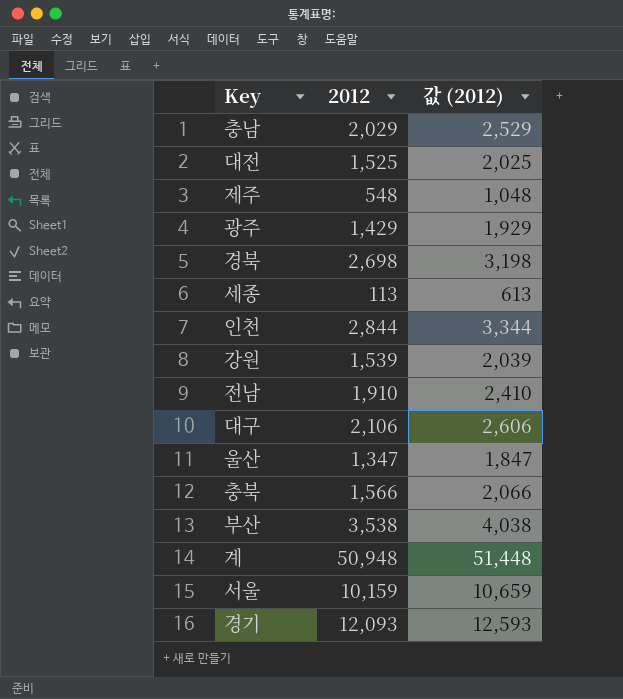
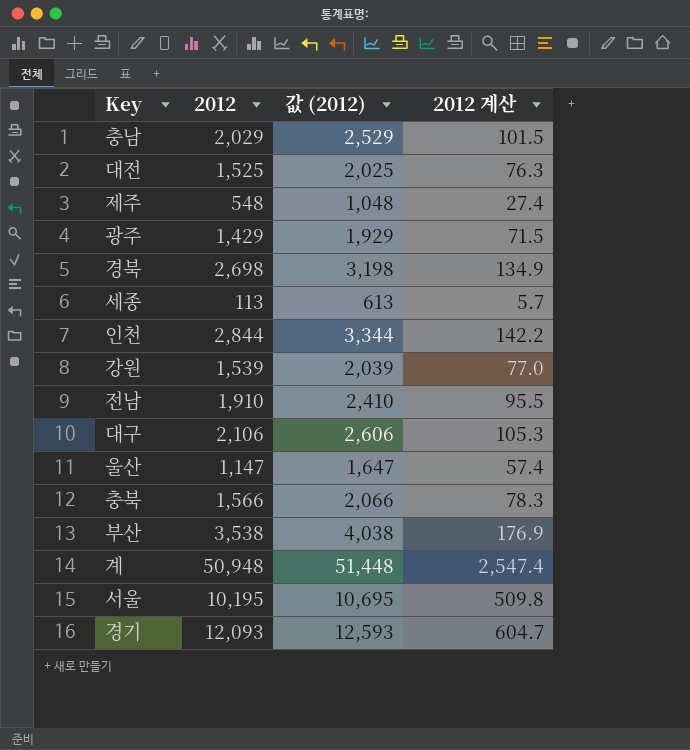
column 2012 계산 | formula: none -> [2012] * 0.05
울산 | 2012: 1,347 -> 1,147
울산 | 값 (2012): 1,847 -> 1,647
서울 | 2012: 10,159 -> 10,195
서울 | 값 (2012): 10,659 -> 10,695

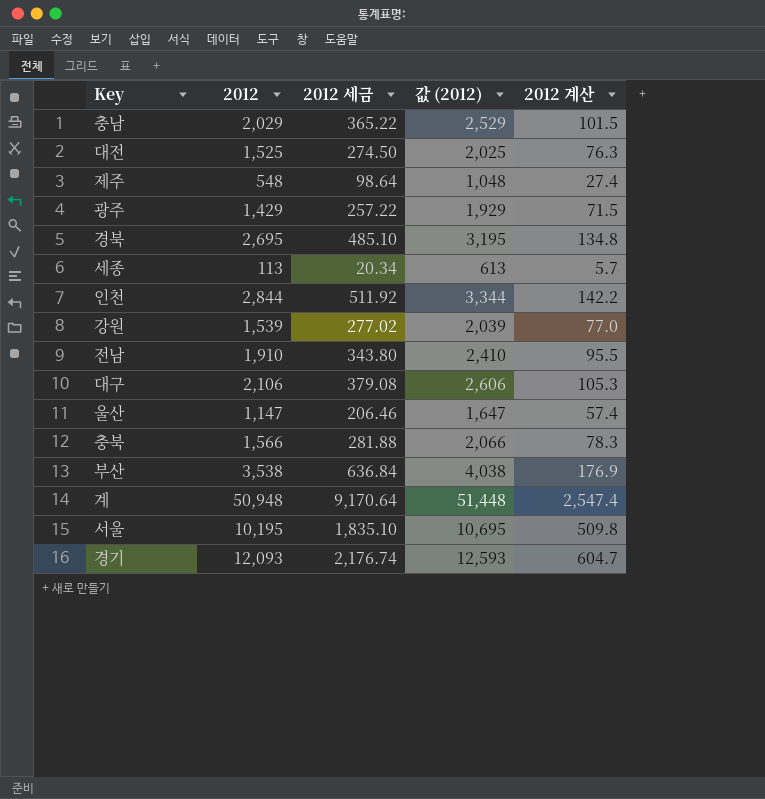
column 2012 세금 | formula: none -> [2012] * 0.18
경북 | 2012: 2,698 -> 2,695
경북 | 값 (2012): 3,198 -> 3,195
경북 | 2012 계산: 134.9 -> 134.8

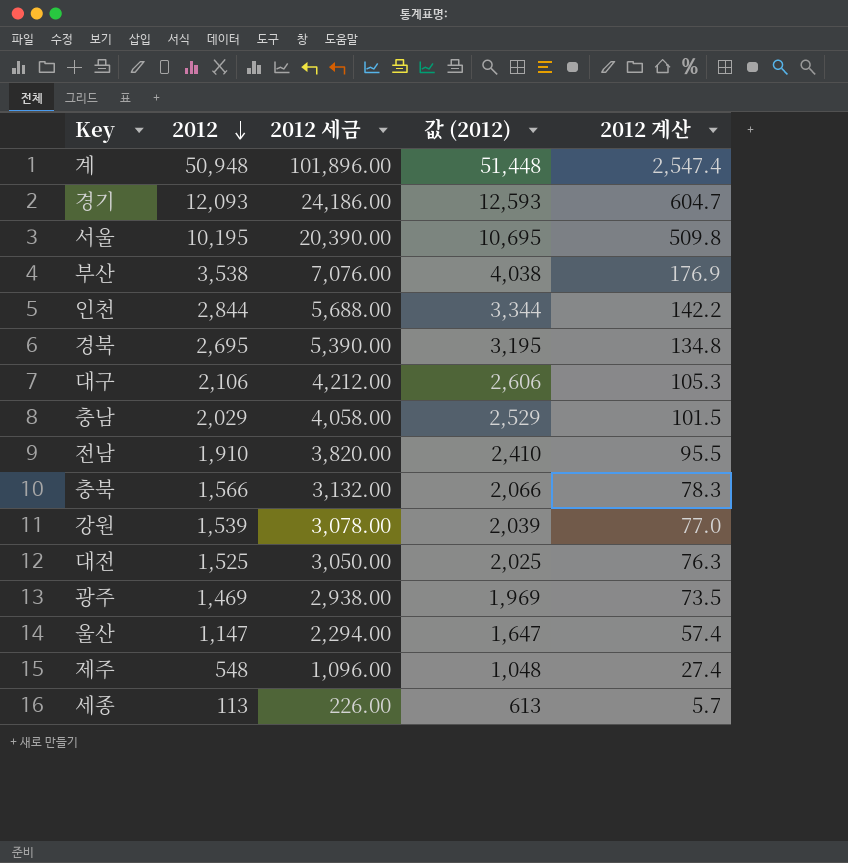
row order: none -> 2012 descending
column 2012 세금 | formula: [2012] * 0.18 -> [2012] * 2
광주 | 2012: 1,429 -> 1,469
광주 | 값 (2012): 1,929 -> 1,969
광주 | 2012 계산: 71.5 -> 73.5

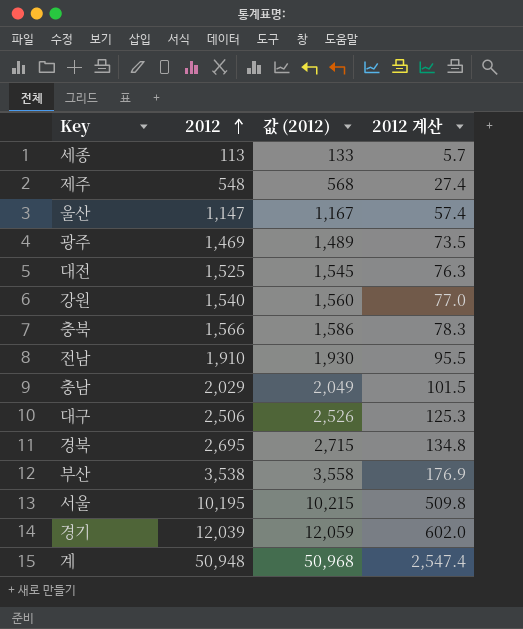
row order: 2012 descending -> 2012 ascending
column 2012 세금 | formula: [2012] * 2 -> none
column 값 (2012) | formula: [2012] + 500 -> [2012] + 20
row 인천: 2,844 | 5,688.00 | 3,344 | 142.2 -> none
강원 | 2012: 1,539 -> 1,540
대구 | 2012: 2,106 -> 2,506
대구 | 2012 계산: 105.3 -> 125.3
경기 | 2012: 12,093 -> 12,039
경기 | 2012 계산: 604.7 -> 602.0

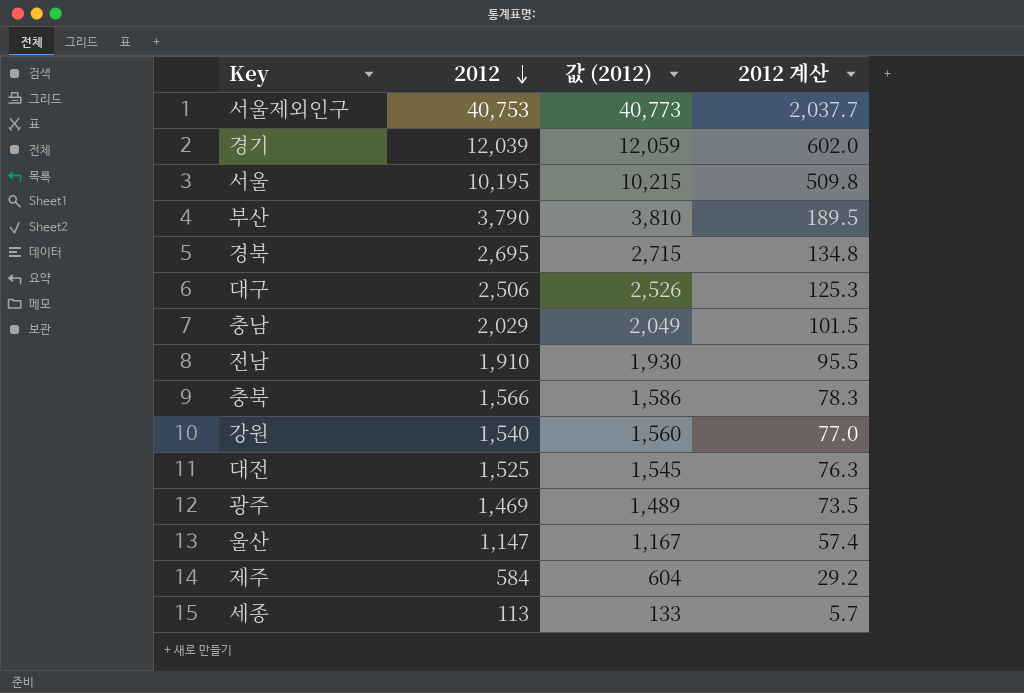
row order: 2012 ascending -> 2012 descending
row 계: 50,948 | 50,968 | 2,547.4 -> none
row 서울제외인구: none -> 40,753 | 40,773 | 2,037.7
부산 | 2012: 3,538 -> 3,790
부산 | 값 (2012): 3,558 -> 3,810
부산 | 2012 계산: 176.9 -> 189.5
제주 | 2012: 548 -> 584
제주 | 값 (2012): 568 -> 604
제주 | 2012 계산: 27.4 -> 29.2

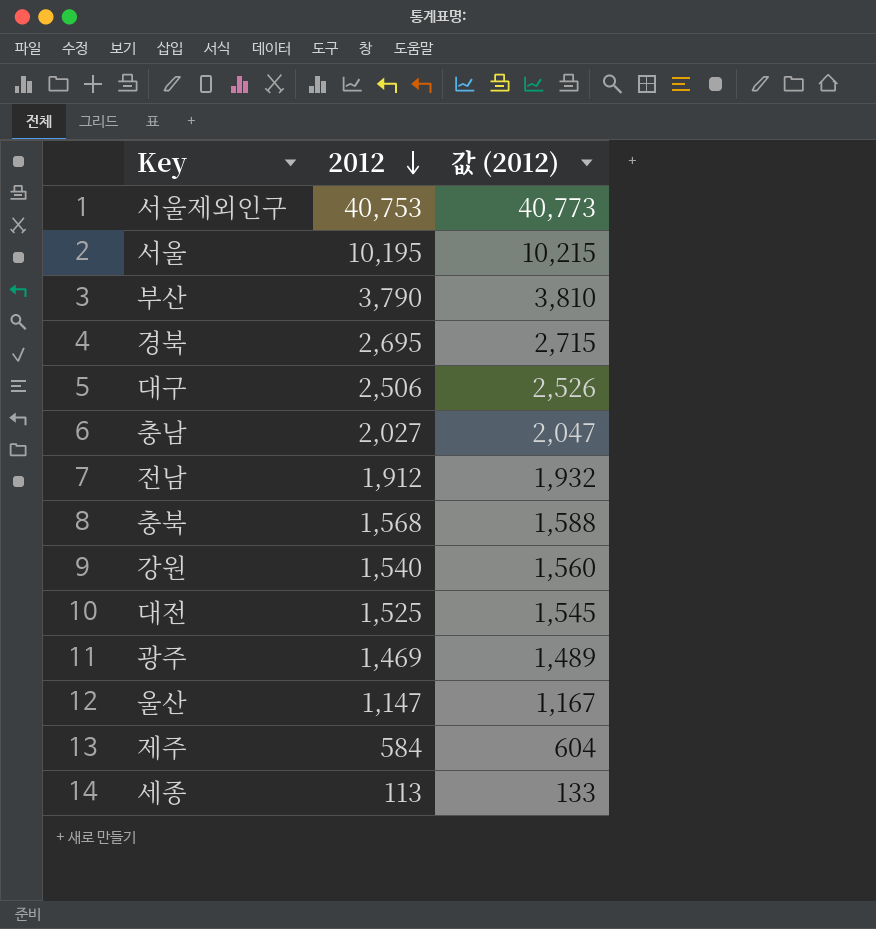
column 2012 계산 | formula: [2012] * 0.05 -> none
row 경기: 12,039 | 12,059 | 602.0 -> none
충남 | 2012: 2,029 -> 2,027
충남 | 값 (2012): 2,049 -> 2,047
전남 | 2012: 1,910 -> 1,912
전남 | 값 (2012): 1,930 -> 1,932
충북 | 2012: 1,566 -> 1,568
충북 | 값 (2012): 1,586 -> 1,588

